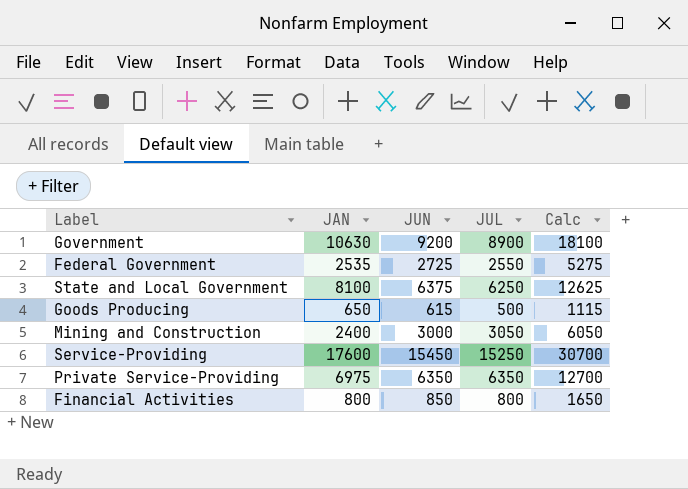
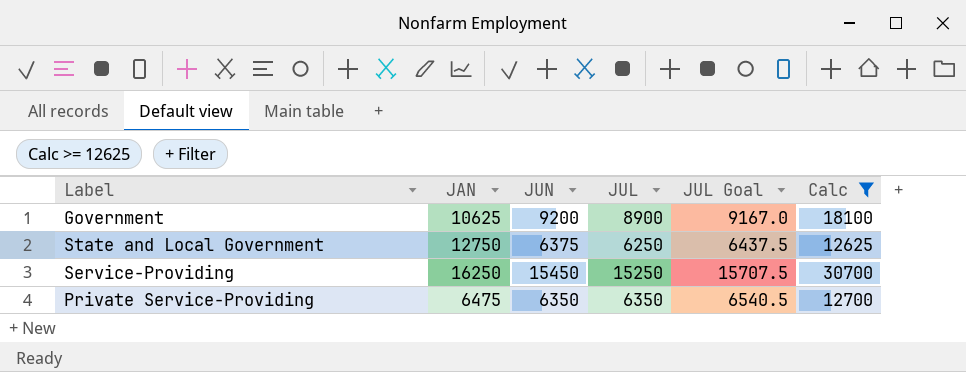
filter: none -> Calc >= 12625
column JUL Goal | formula: none -> [JUL] * 1.03
Government | JAN: 10630 -> 10625
State and Local Government | JAN: 8100 -> 12750
Service-Providing | JAN: 17600 -> 16250
Private Service-Providing | JAN: 6975 -> 6475

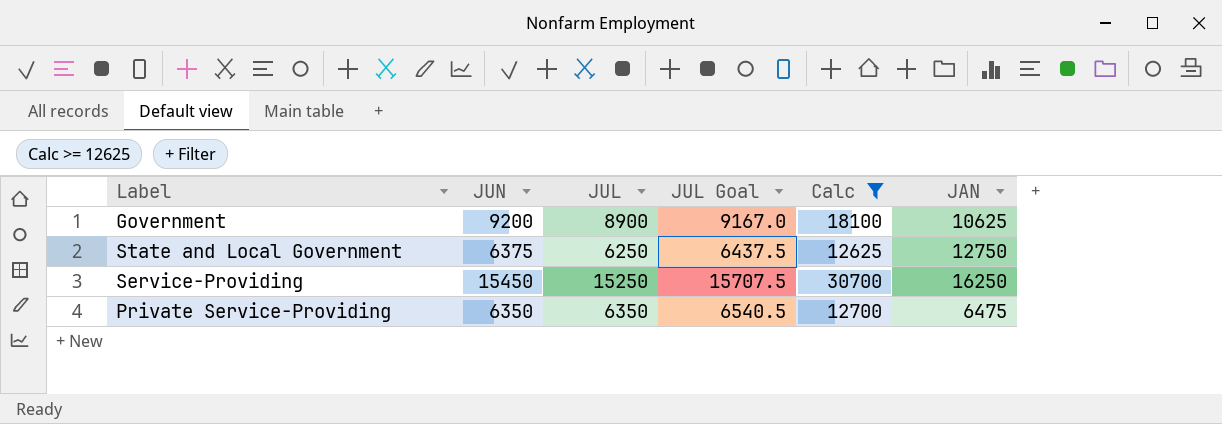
column JAN | position: 2 -> 6

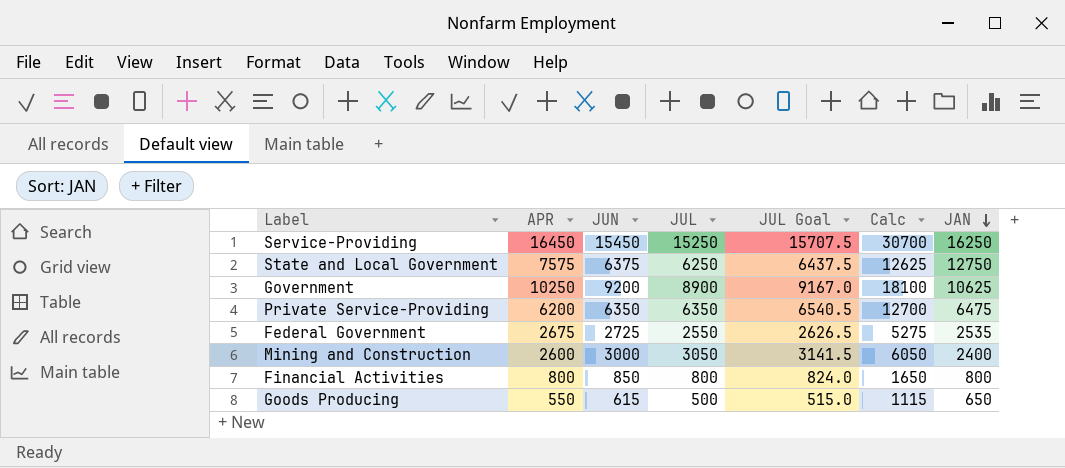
filter: Calc >= 12625 -> none
row order: none -> JAN descending
column APR | position: none -> 2

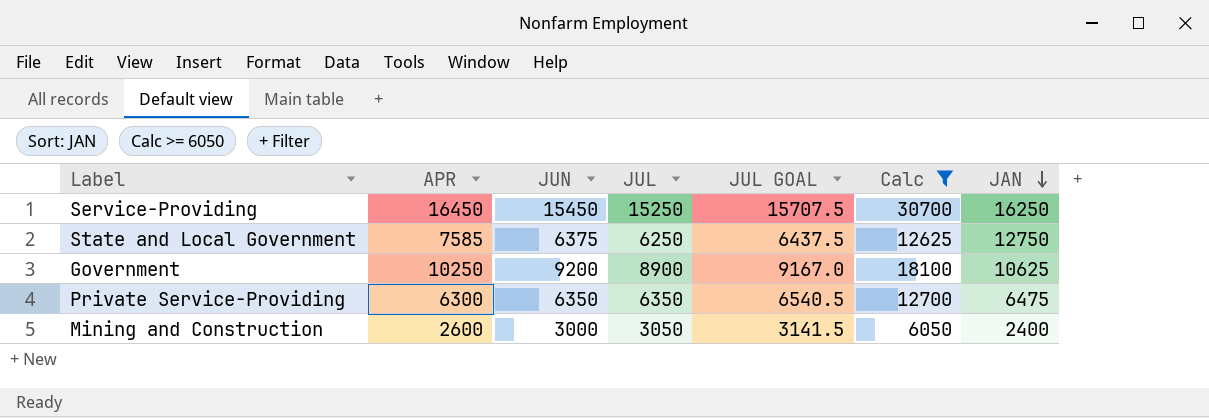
filter: none -> Calc >= 6050
column name: JUL Goal -> JUL GOAL
State and Local Government | APR: 7575 -> 7585
Private Service-Providing | APR: 6200 -> 6300

